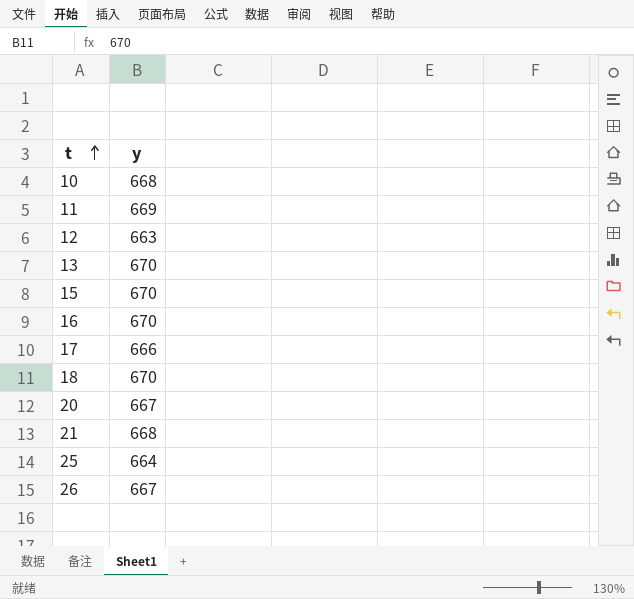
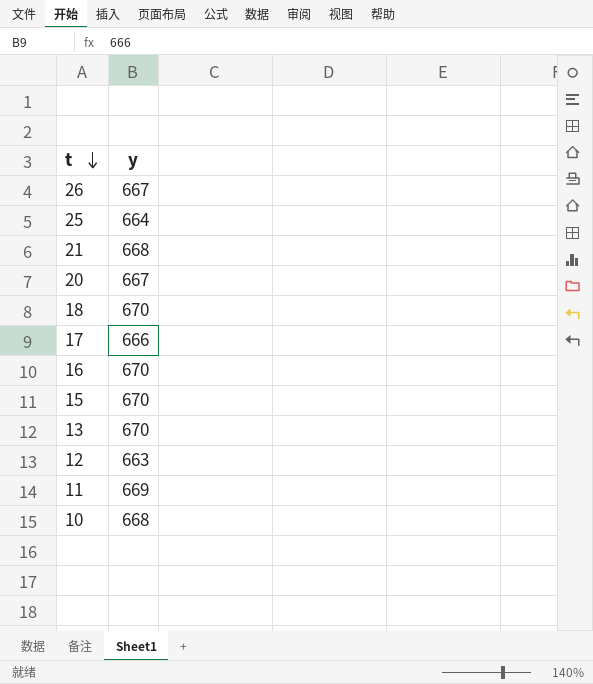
row order: t ascending -> t descending

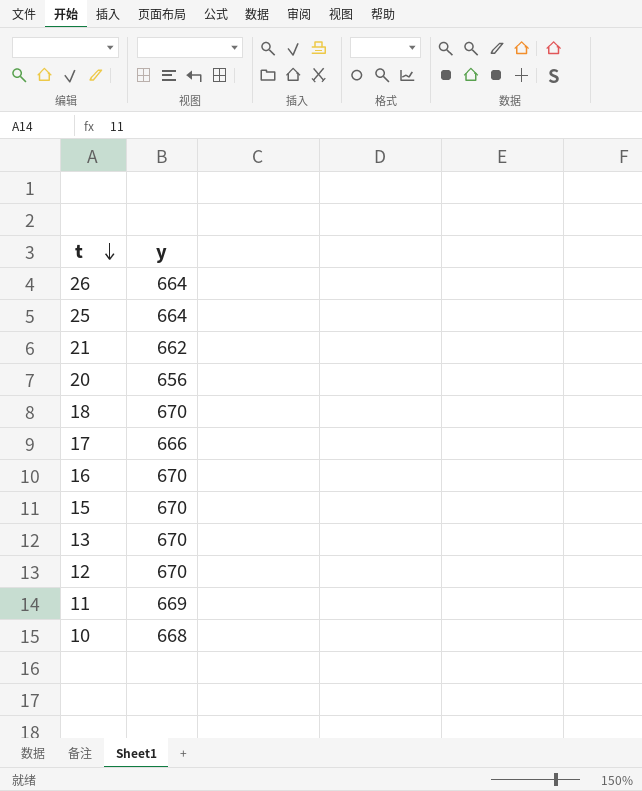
26 | y: 667 -> 664
21 | y: 668 -> 662
20 | y: 667 -> 656
12 | y: 663 -> 670

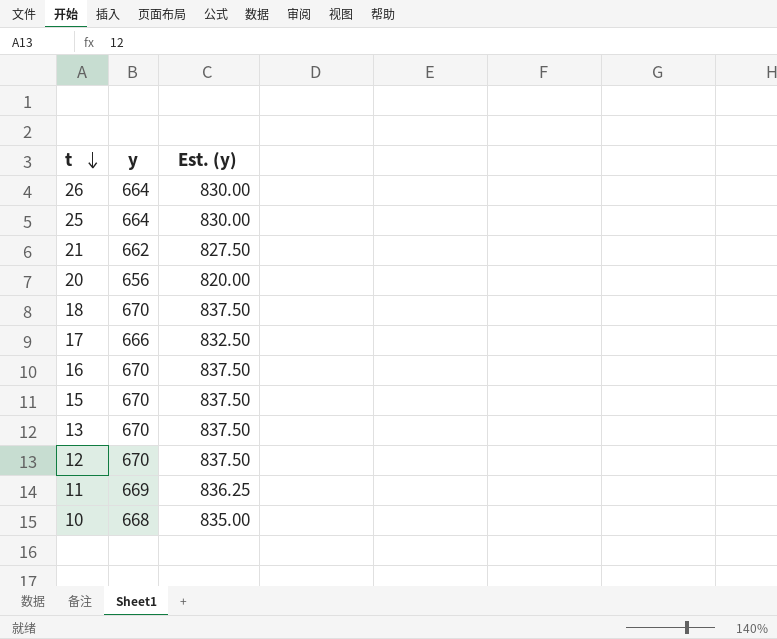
column Est. (y) | formula: none -> [y] * 1.25

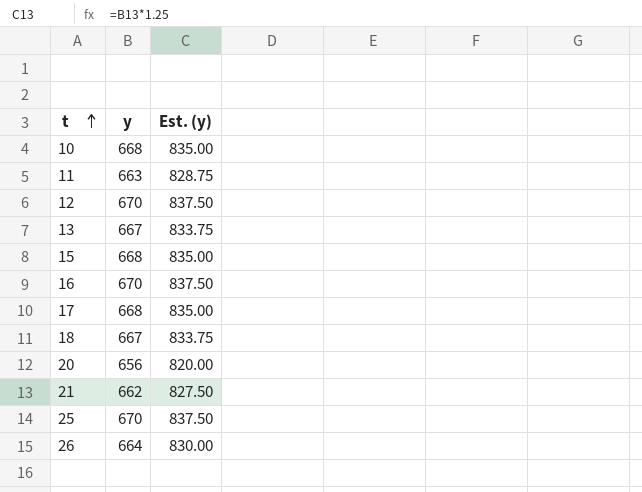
row order: t descending -> t ascending
11 | y: 669 -> 663
11 | Est. (y): 836.25 -> 828.75
13 | y: 670 -> 667
13 | Est. (y): 837.50 -> 833.75
15 | y: 670 -> 668
15 | Est. (y): 837.50 -> 835.00
17 | y: 666 -> 668
17 | Est. (y): 832.50 -> 835.00
18 | y: 670 -> 667
18 | Est. (y): 837.50 -> 833.75
25 | y: 664 -> 670
25 | Est. (y): 830.00 -> 837.50

